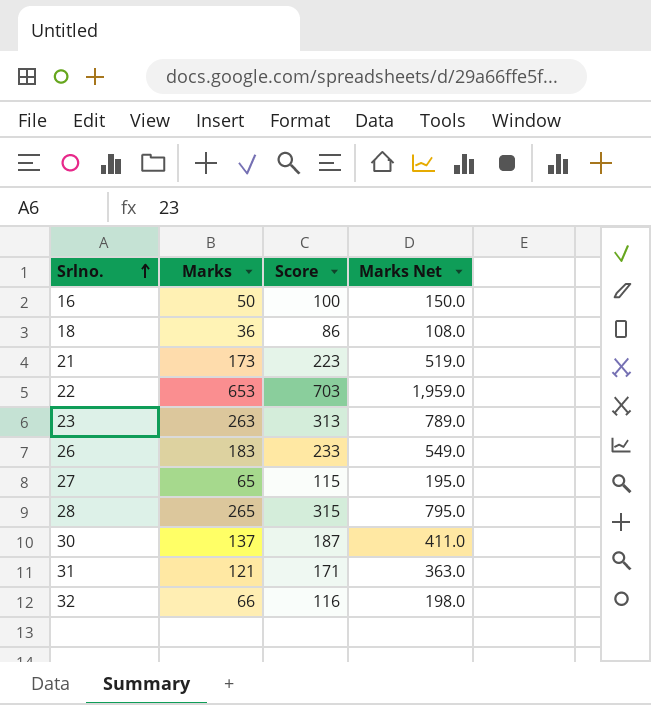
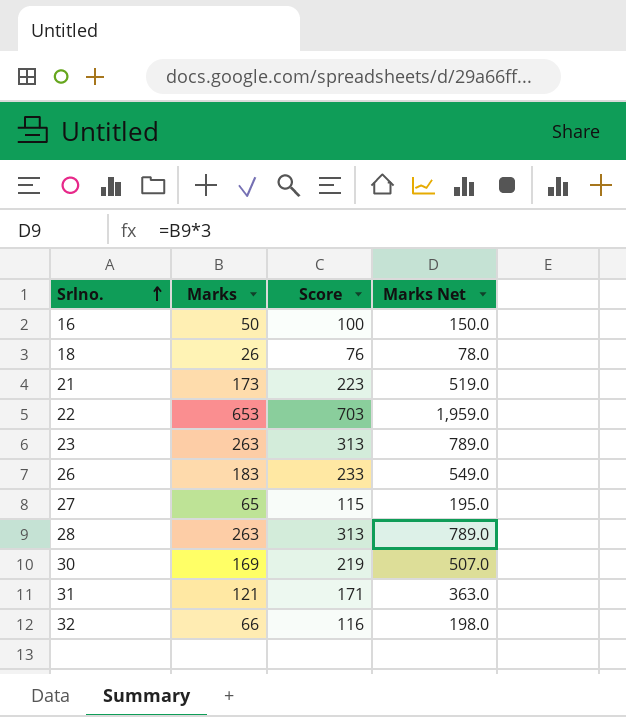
18 | Marks: 36 -> 26
18 | Score: 86 -> 76
18 | Marks Net: 108.0 -> 78.0
28 | Marks: 265 -> 263
28 | Score: 315 -> 313
28 | Marks Net: 795.0 -> 789.0
30 | Marks: 137 -> 169
30 | Score: 187 -> 219
30 | Marks Net: 411.0 -> 507.0

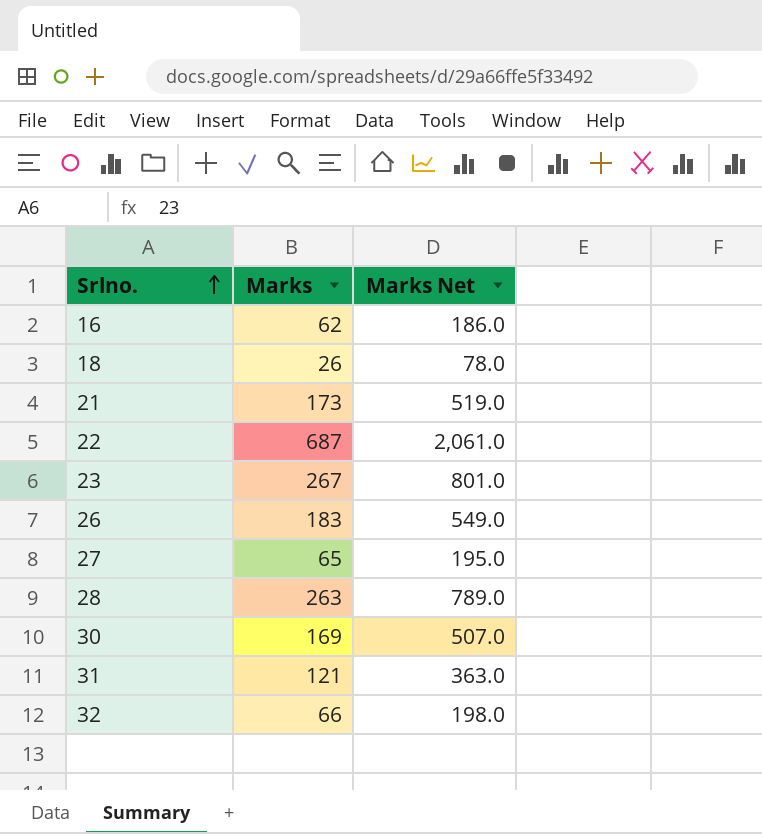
column Score | formula: [Marks] + 50 -> none
16 | Marks: 50 -> 62
16 | Marks Net: 150.0 -> 186.0
22 | Marks: 653 -> 687
22 | Marks Net: 1,959.0 -> 2,061.0
23 | Marks: 263 -> 267
23 | Marks Net: 789.0 -> 801.0

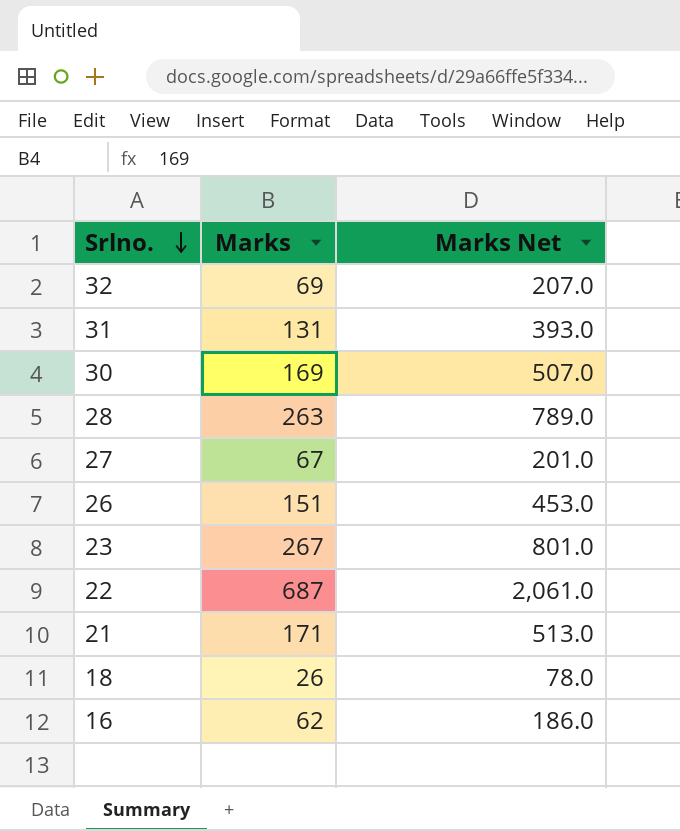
row order: Srlno. ascending -> Srlno. descending
32 | Marks: 66 -> 69
32 | Marks Net: 198.0 -> 207.0
31 | Marks: 121 -> 131
31 | Marks Net: 363.0 -> 393.0
27 | Marks: 65 -> 67
27 | Marks Net: 195.0 -> 201.0
26 | Marks: 183 -> 151
26 | Marks Net: 549.0 -> 453.0
21 | Marks: 173 -> 171
21 | Marks Net: 519.0 -> 513.0

